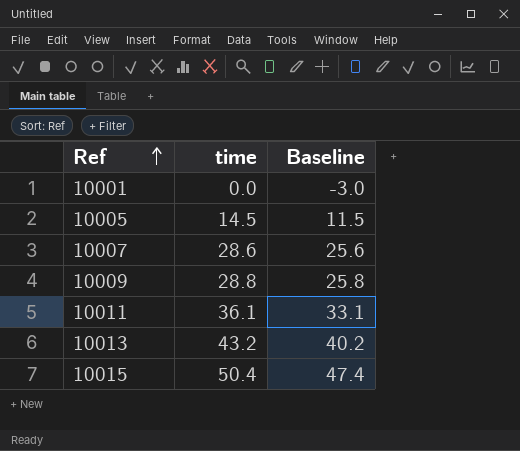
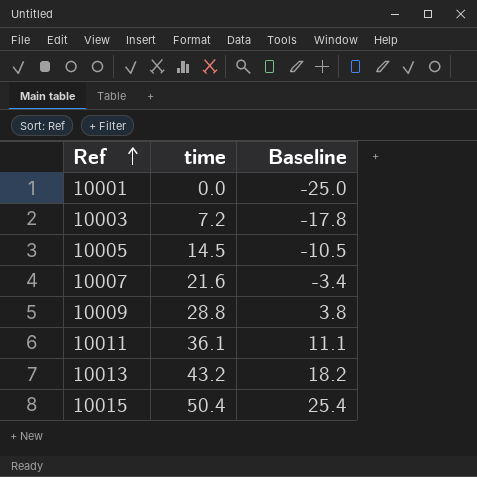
column Baseline | formula: [time] - 3 -> [time] - 25
row 10003: none -> 7.2 | -17.8
10007 | time: 28.6 -> 21.6

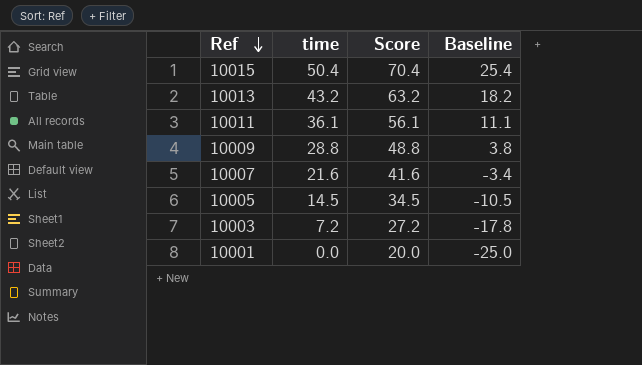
row order: Ref ascending -> Ref descending
column Score | formula: none -> [time] + 20

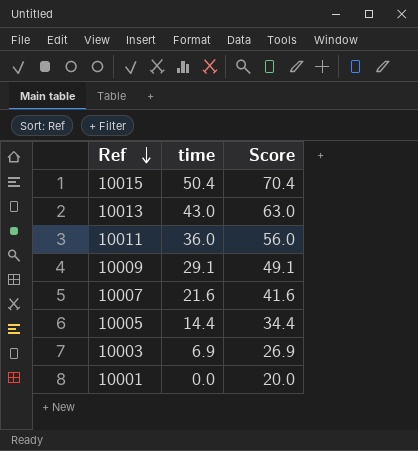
column Baseline | formula: [time] - 25 -> none
10013 | time: 43.2 -> 43.0
10013 | Score: 63.2 -> 63.0
10011 | time: 36.1 -> 36.0
10011 | Score: 56.1 -> 56.0
10009 | time: 28.8 -> 29.1
10009 | Score: 48.8 -> 49.1
10005 | time: 14.5 -> 14.4
10005 | Score: 34.5 -> 34.4
10003 | time: 7.2 -> 6.9
10003 | Score: 27.2 -> 26.9

